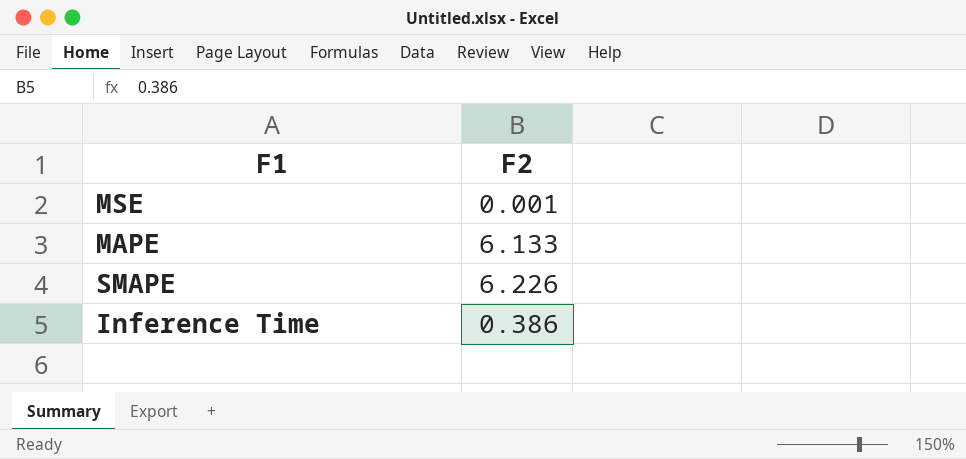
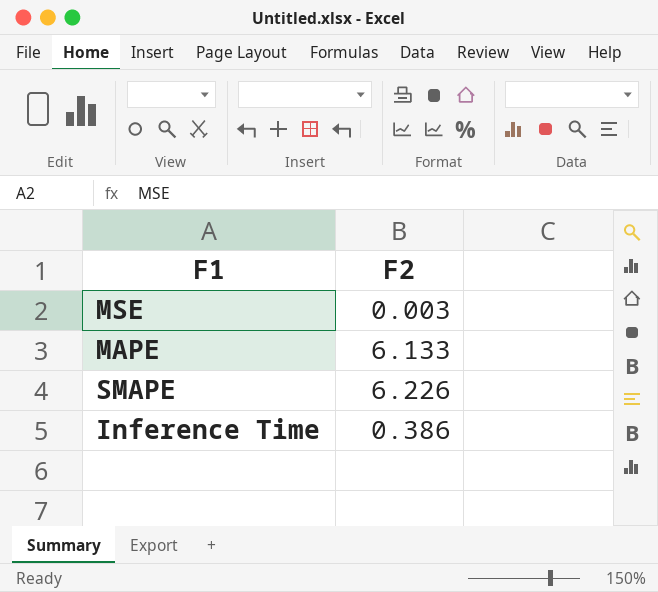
MSE | F2: 0.001 -> 0.003

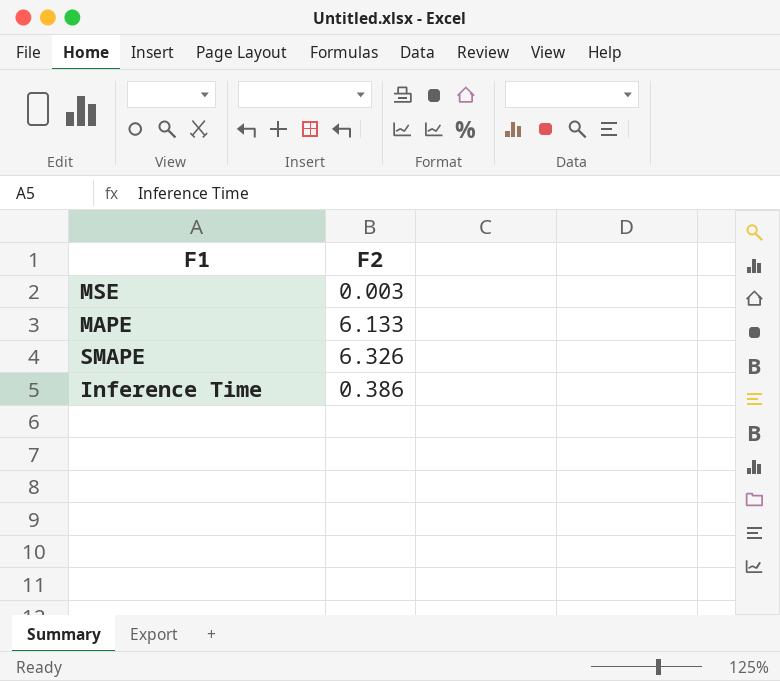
SMAPE | F2: 6.226 -> 6.326

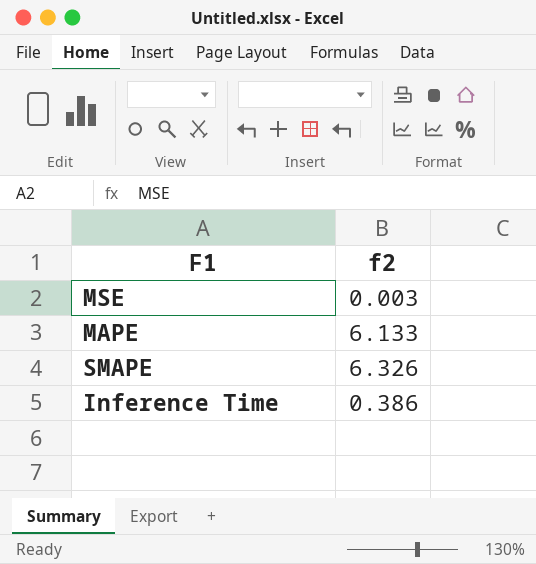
column name: F2 -> f2

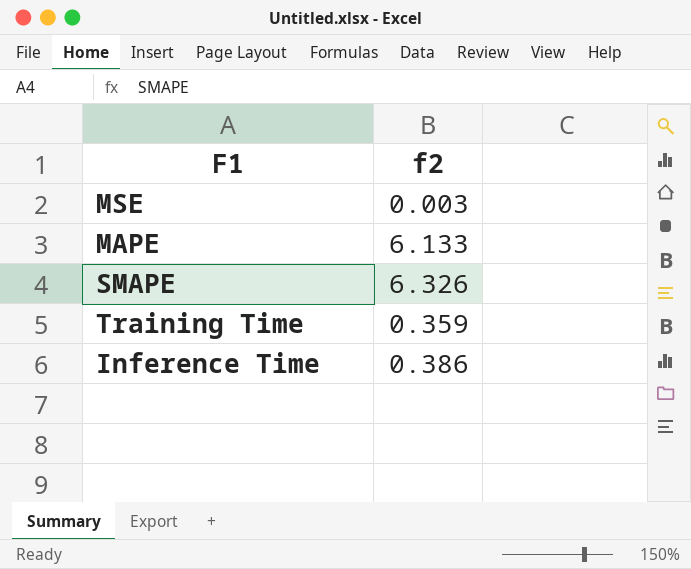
row Training Time: none -> 0.359

